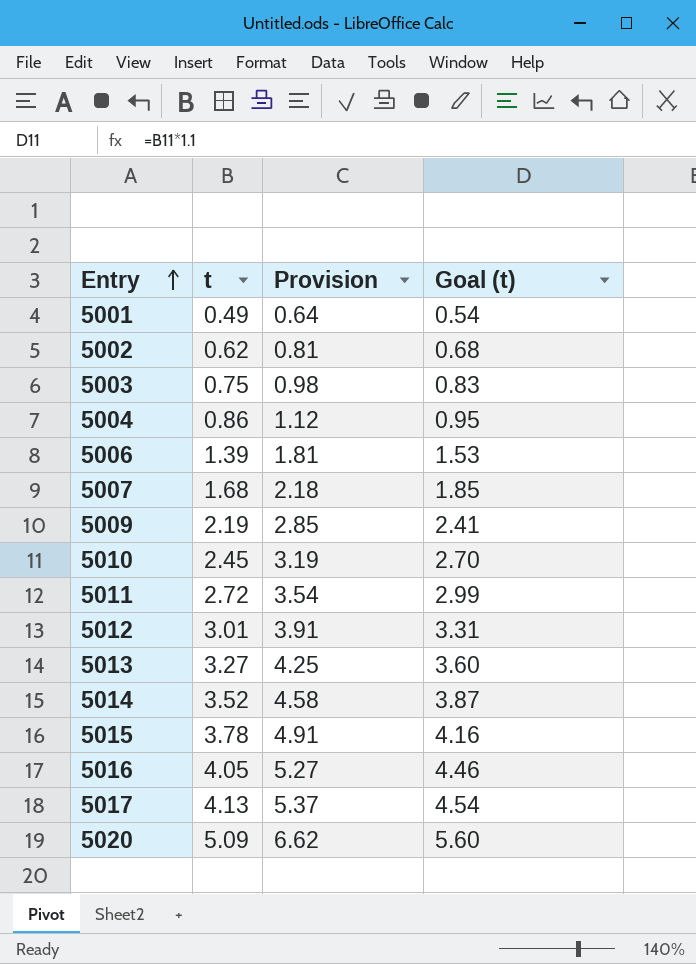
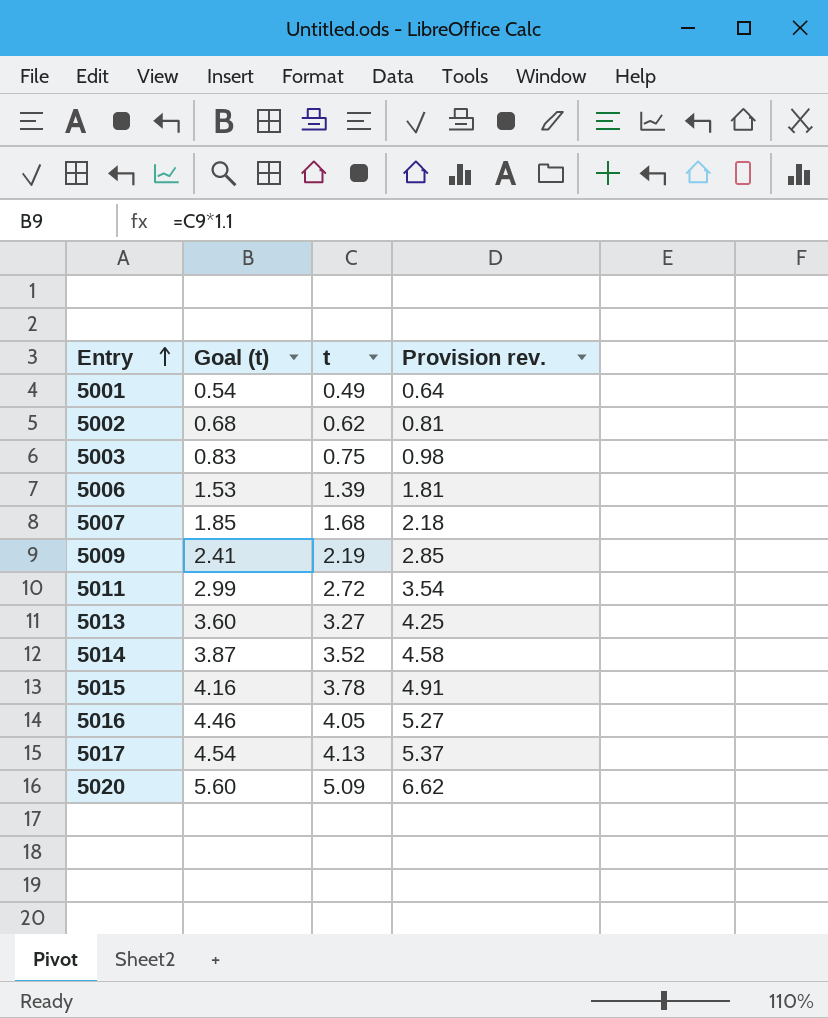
column Goal (t) | position: 4 -> 2
column name: Provision -> Provision rev.
row 5004: 0.86 | 1.12 | 0.95 -> none
row 5010: 2.45 | 3.19 | 2.70 -> none
row 5012: 3.01 | 3.91 | 3.31 -> none

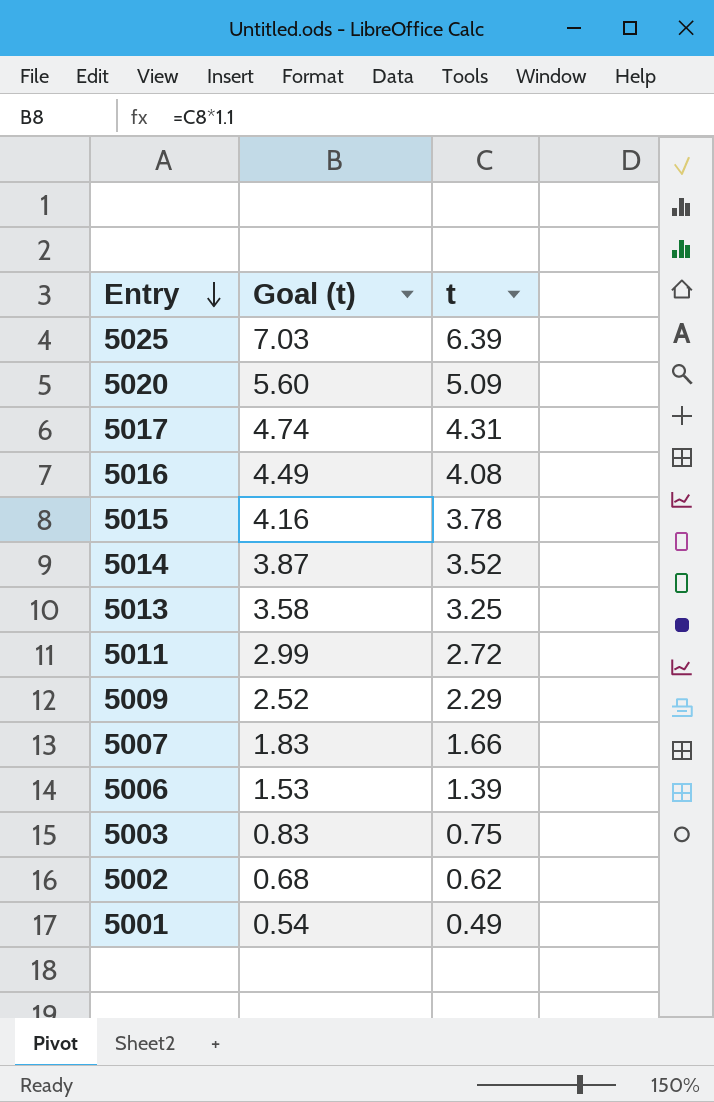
row order: Entry ascending -> Entry descending
column Provision rev. | formula: [t] * 1.3 -> none
row 5025: none -> 7.03 | 6.39
5017 | Goal (t): 4.54 -> 4.74
5017 | t: 4.13 -> 4.31
5016 | Goal (t): 4.46 -> 4.49
5016 | t: 4.05 -> 4.08
5013 | Goal (t): 3.60 -> 3.58
5013 | t: 3.27 -> 3.25
5009 | Goal (t): 2.41 -> 2.52
5009 | t: 2.19 -> 2.29
5007 | Goal (t): 1.85 -> 1.83
5007 | t: 1.68 -> 1.66

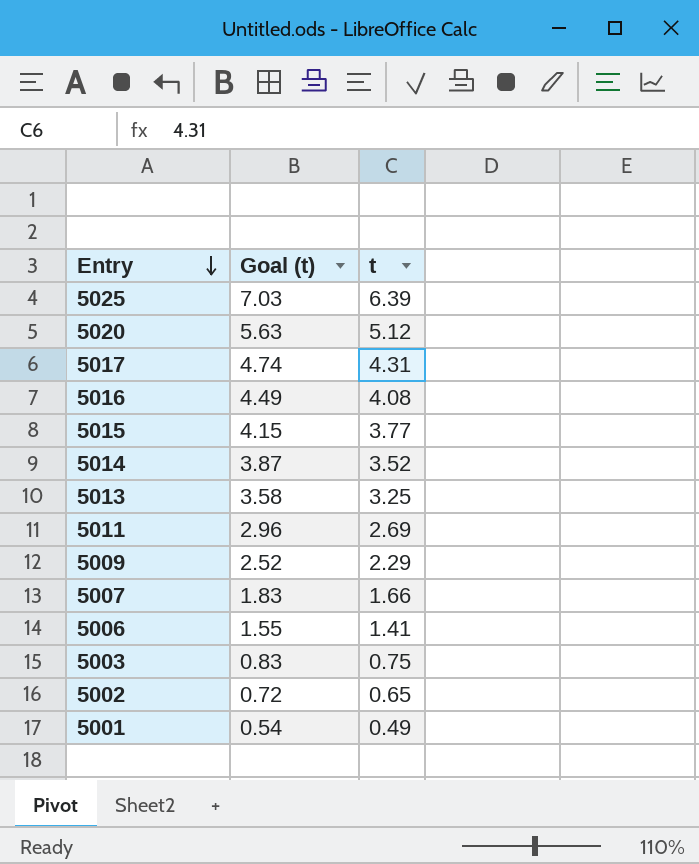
5020 | Goal (t): 5.60 -> 5.63
5020 | t: 5.09 -> 5.12
5015 | Goal (t): 4.16 -> 4.15
5015 | t: 3.78 -> 3.77
5011 | Goal (t): 2.99 -> 2.96
5011 | t: 2.72 -> 2.69
5006 | Goal (t): 1.53 -> 1.55
5006 | t: 1.39 -> 1.41
5002 | Goal (t): 0.68 -> 0.72
5002 | t: 0.62 -> 0.65

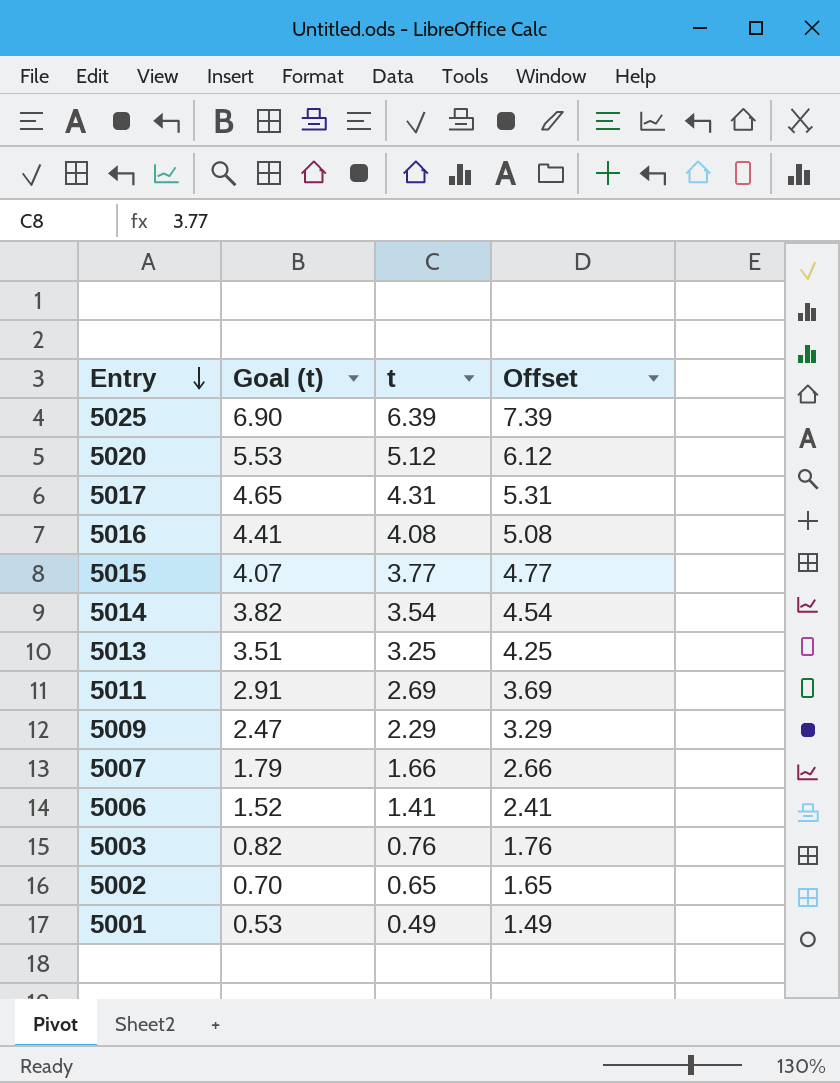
column Goal (t) | formula: [t] * 1.1 -> [t] * 1.08
column Offset | formula: none -> [t] + 1
5014 | t: 3.52 -> 3.54
5003 | t: 0.75 -> 0.76

